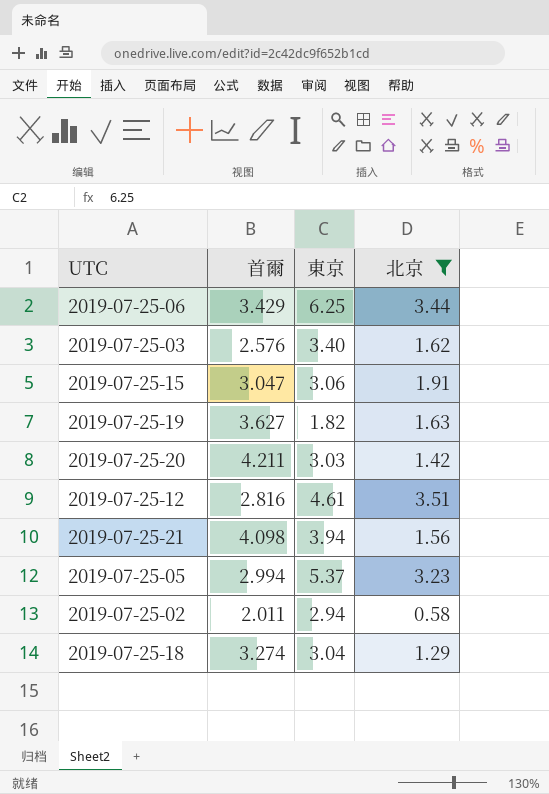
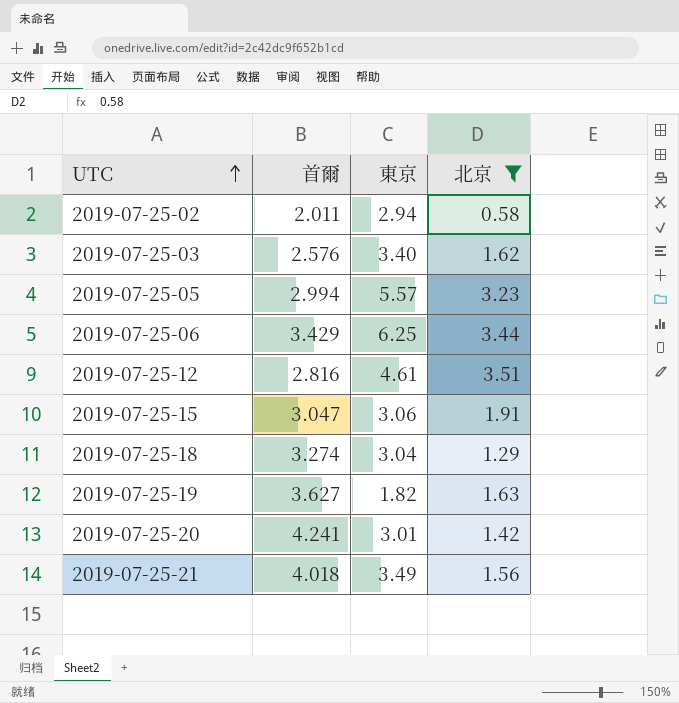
row order: none -> UTC ascending
2019-07-25-05 | 東京: 5.37 -> 5.57
2019-07-25-20 | 首爾: 4.211 -> 4.241
2019-07-25-20 | 東京: 3.03 -> 3.01
2019-07-25-21 | 首爾: 4.098 -> 4.018
2019-07-25-21 | 東京: 3.94 -> 3.49

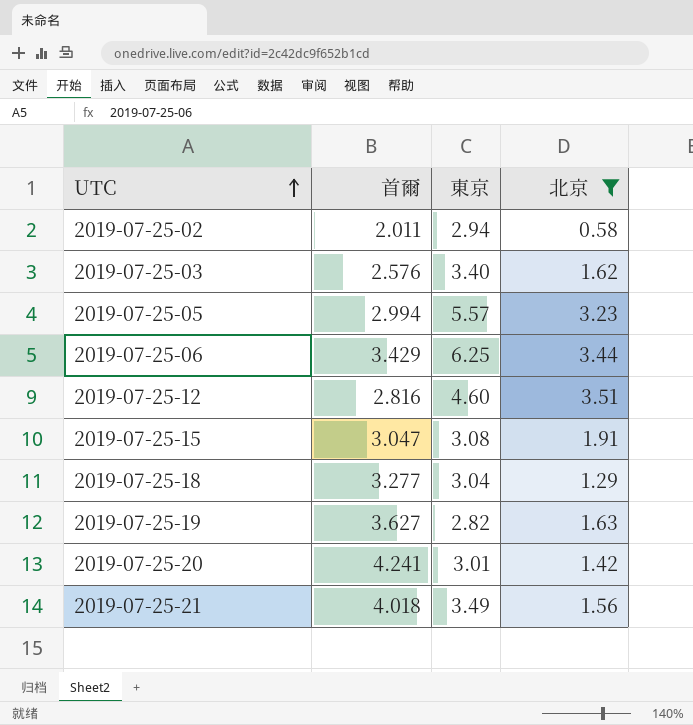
2019-07-25-12 | 東京: 4.61 -> 4.60
2019-07-25-15 | 東京: 3.06 -> 3.08
2019-07-25-18 | 首爾: 3.274 -> 3.277
2019-07-25-19 | 東京: 1.82 -> 2.82

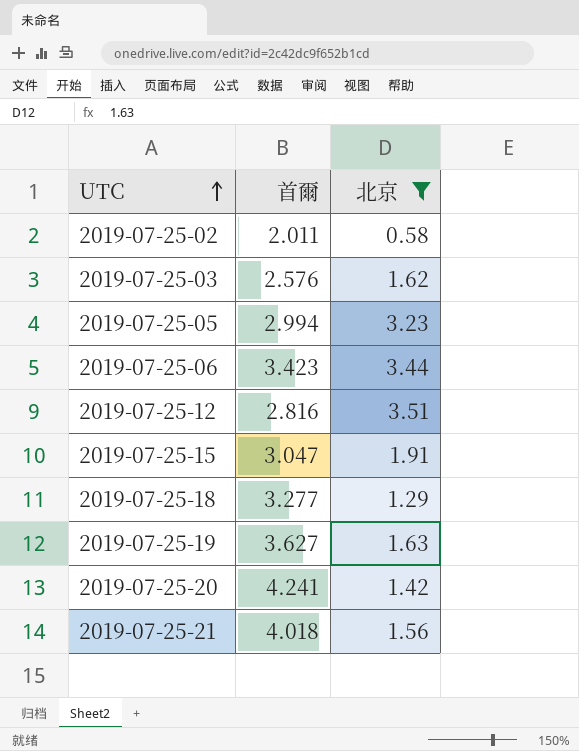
column 東京 | position: 3 -> none
2019-07-25-06 | 首爾: 3.429 -> 3.423

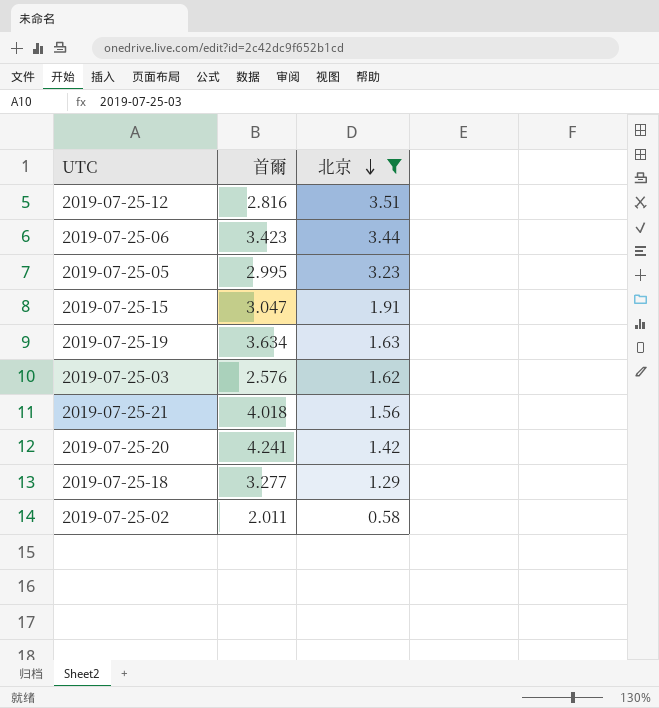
row order: UTC ascending -> 北京 descending
2019-07-25-05 | 首爾: 2.994 -> 2.995
2019-07-25-19 | 首爾: 3.627 -> 3.634

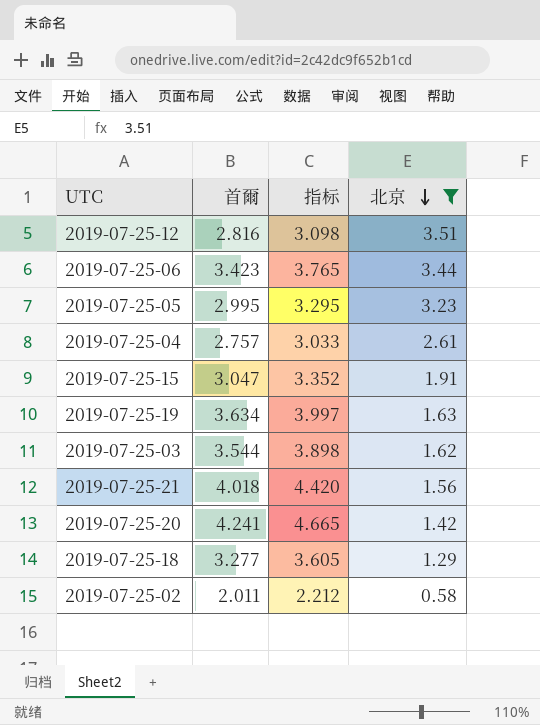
column 指标 | formula: none -> [首爾] * 1.1
row 2019-07-25-04: none -> 2.757 | 3.033 | 2.61
2019-07-25-03 | 首爾: 2.576 -> 3.544

